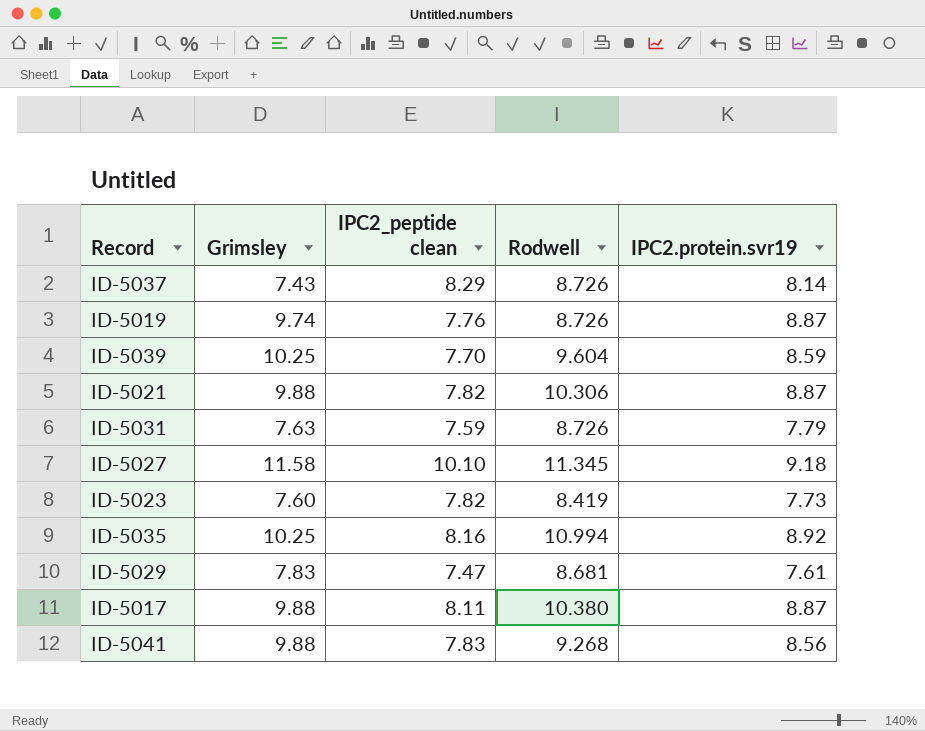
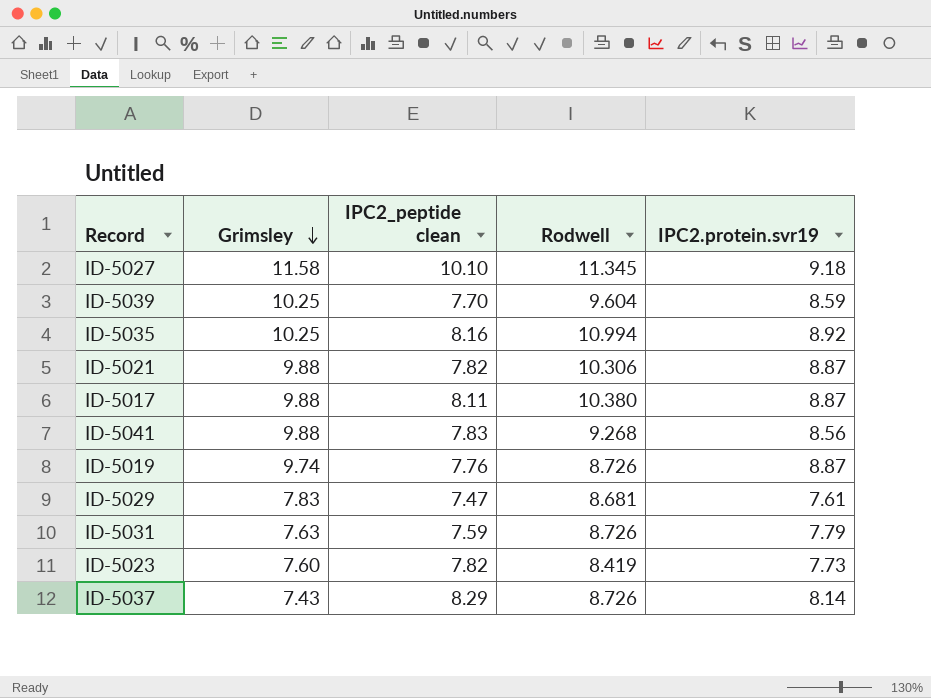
row order: none -> Grimsley descending

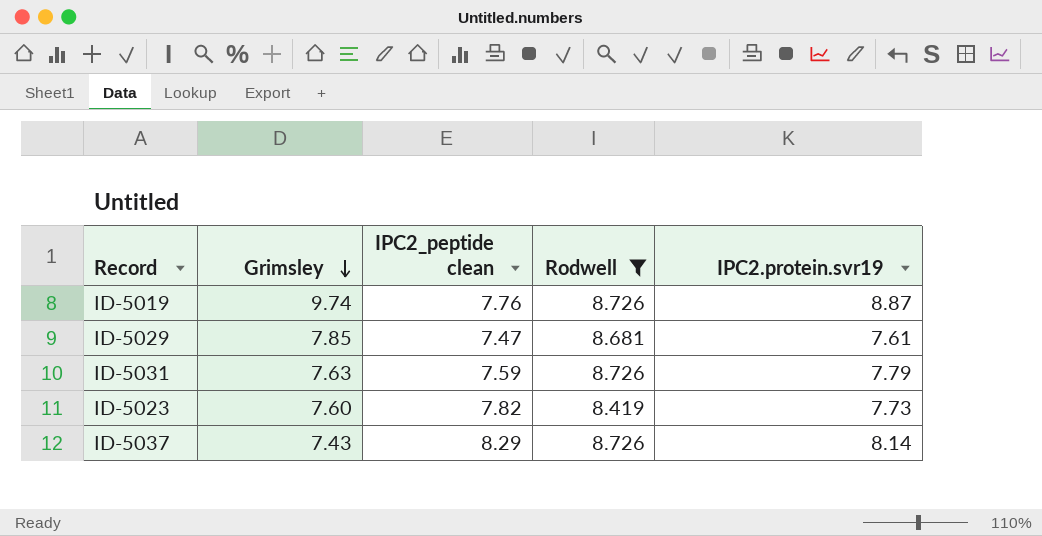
filter: none -> Rodwell <= 8.726
ID-5029 | Grimsley: 7.83 -> 7.85

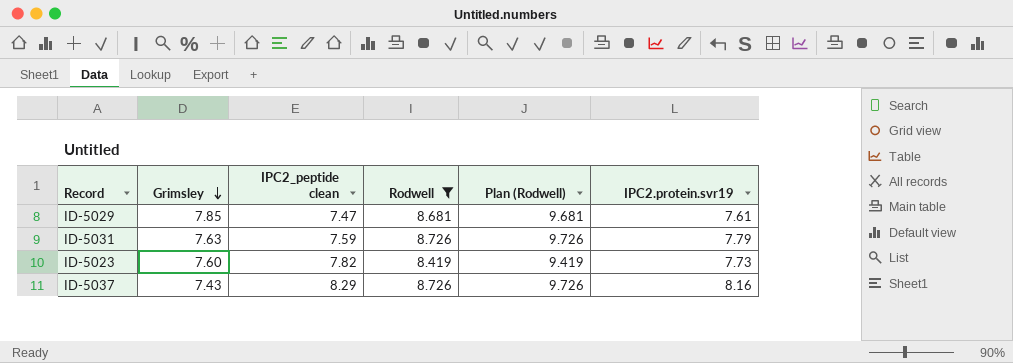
column Plan (Rodwell) | formula: none -> [Rodwell] + 1
row ID-5019: 9.74 | 7.76 | 8.726 | 8.87 -> none
ID-5037 | IPC2.protein.svr19: 8.14 -> 8.16

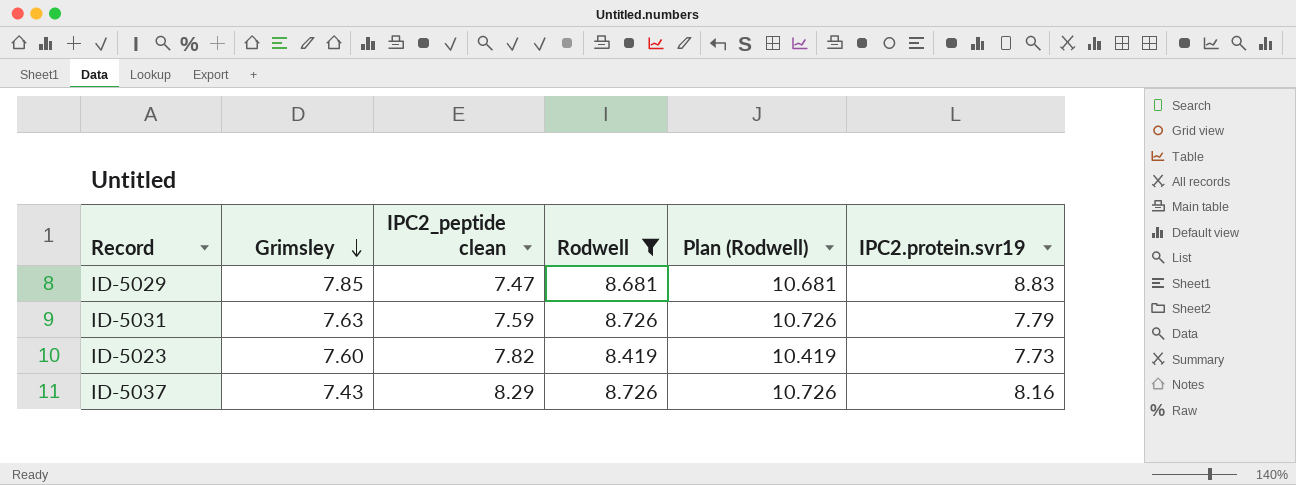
column Plan (Rodwell) | formula: [Rodwell] + 1 -> [Rodwell] + 2
ID-5029 | IPC2.protein.svr19: 7.61 -> 8.83

